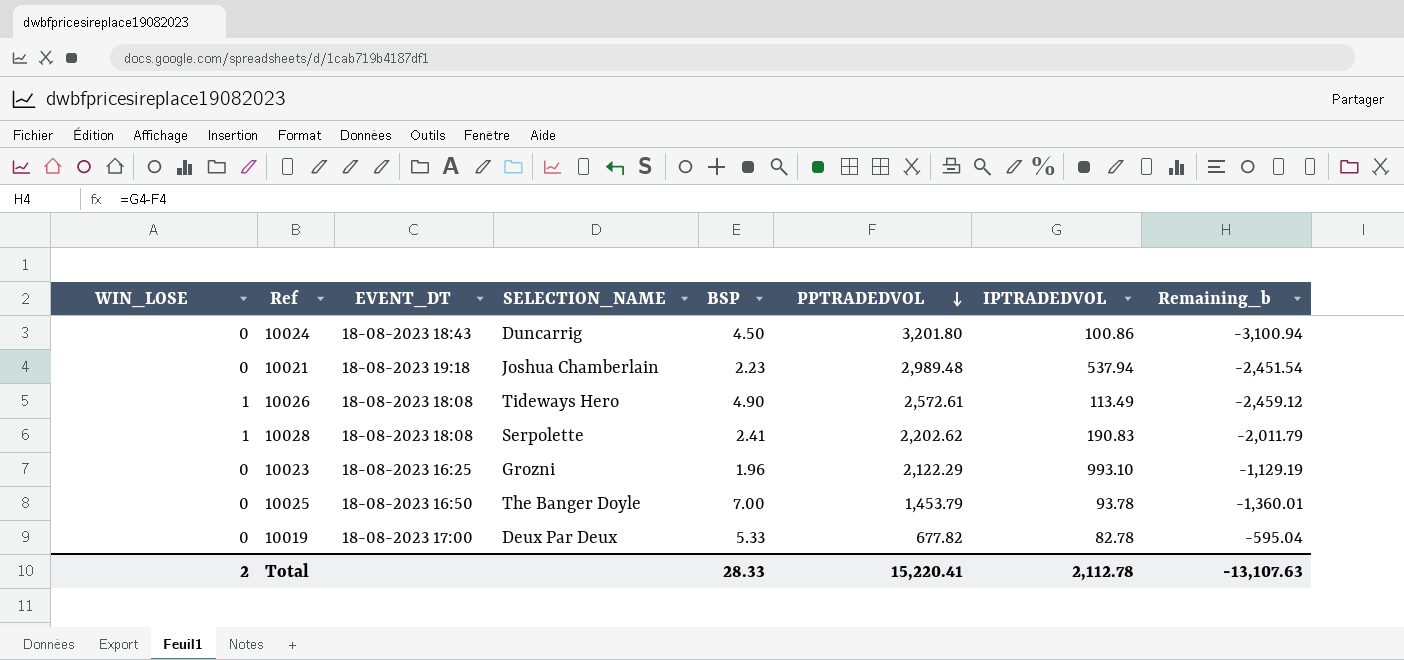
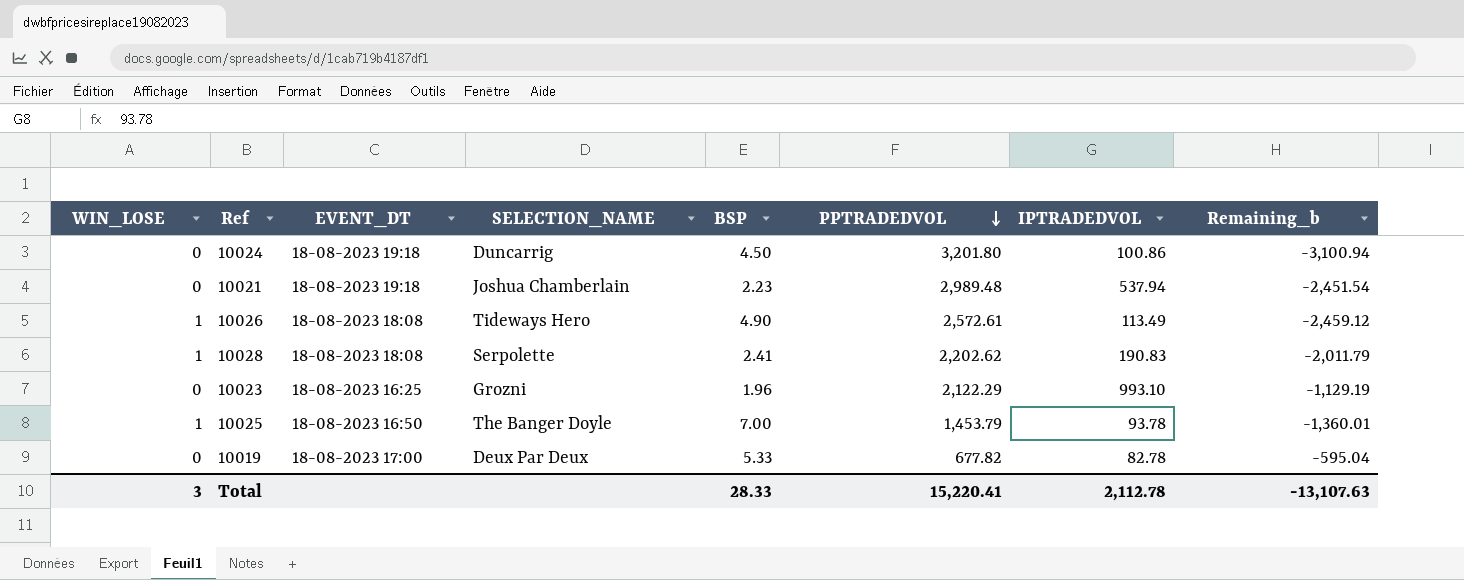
10024 | EVENT_DT: 18-08-2023 18:43 -> 18-08-2023 19:18
10025 | WIN_LOSE: 0 -> 1
Total | WIN_LOSE: 2 -> 3

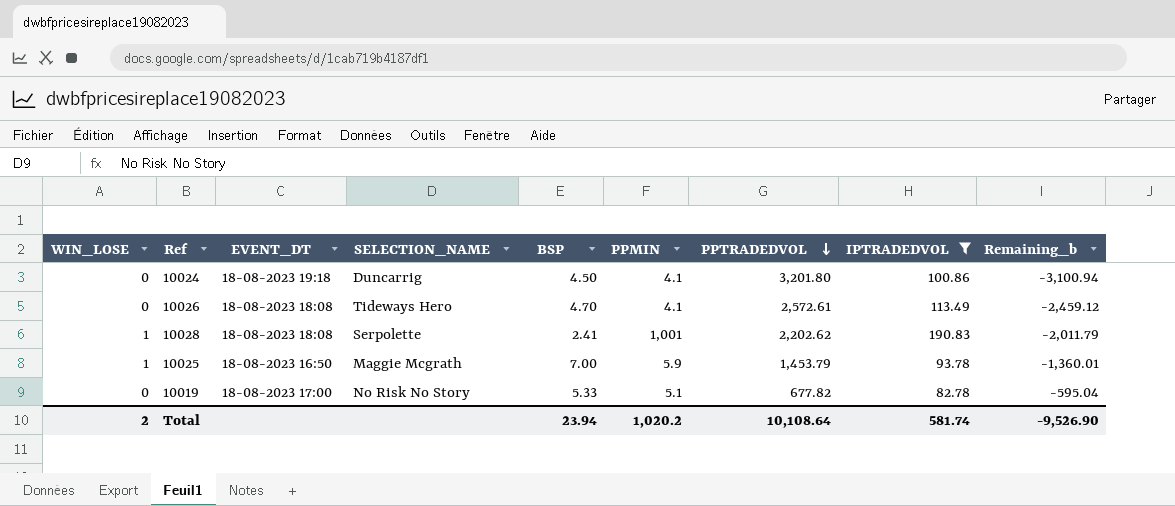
filter: none -> IPTRADEDVOL <= 190.83
column PPMIN | position: none -> 6
10026 | WIN_LOSE: 1 -> 0
10026 | BSP: 4.90 -> 4.70
10025 | SELECTION_NAME: The Banger Doyle -> Maggie Mcgrath
10019 | SELECTION_NAME: Deux Par Deux -> No Risk No Story
Total | WIN_LOSE: 3 -> 2
Total | BSP: 28.33 -> 23.94
Total | PPTRADEDVOL: 15,220.41 -> 10,108.64
Total | IPTRADEDVOL: 2,112.78 -> 581.74
Total | Remaining_b: -13,107.63 -> -9,526.90

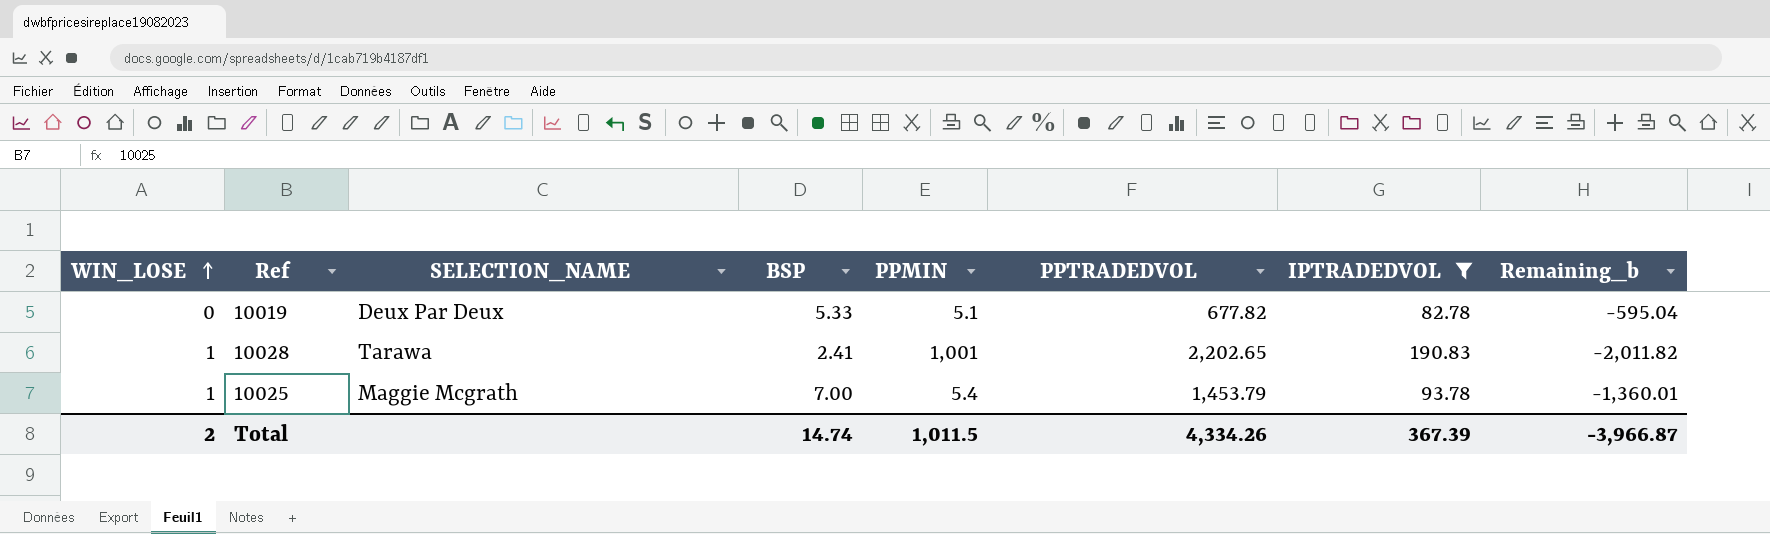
row order: PPTRADEDVOL descending -> WIN_LOSE ascending
column EVENT_DT | position: 3 -> none
row 10024: 0 | 18-08-2023 19:18 | Duncarrig | 4.50 | 4.1 | 3,201.80 | 100.86 | -3,100.94 -> none
row 10026: 0 | 18-08-2023 18:08 | Tideways Hero | 4.70 | 4.1 | 2,572.61 | 113.49 | -2,459.12 -> none
10019 | SELECTION_NAME: No Risk No Story -> Deux Par Deux
10028 | SELECTION_NAME: Serpolette -> Tarawa
10028 | PPTRADEDVOL: 2,202.62 -> 2,202.65
10028 | Remaining_b: -2,011.79 -> -2,011.82
10025 | PPMIN: 5.9 -> 5.4
Total | BSP: 23.94 -> 14.74
Total | PPMIN: 1,020.2 -> 1,011.5
Total | PPTRADEDVOL: 10,108.64 -> 4,334.26
Total | IPTRADEDVOL: 581.74 -> 367.39
Total | Remaining_b: -9,526.90 -> -3,966.87

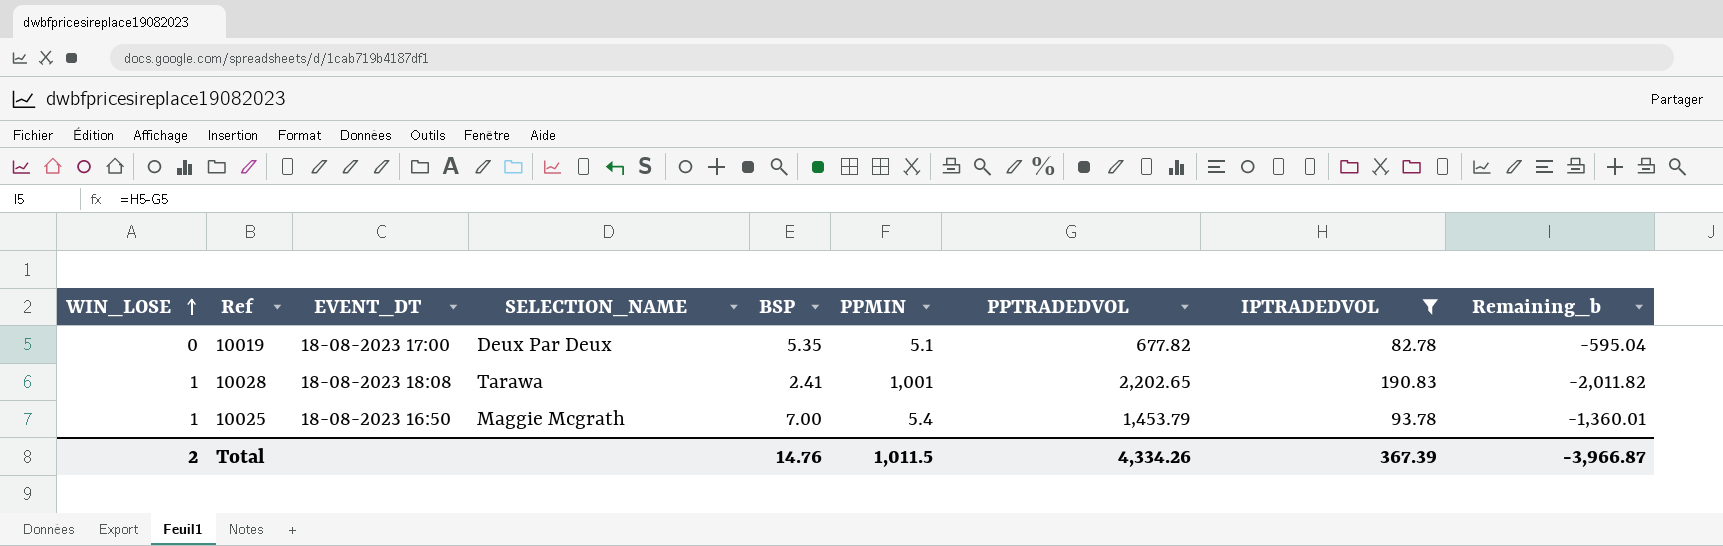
column EVENT_DT | position: none -> 3
10019 | BSP: 5.33 -> 5.35
Total | BSP: 14.74 -> 14.76

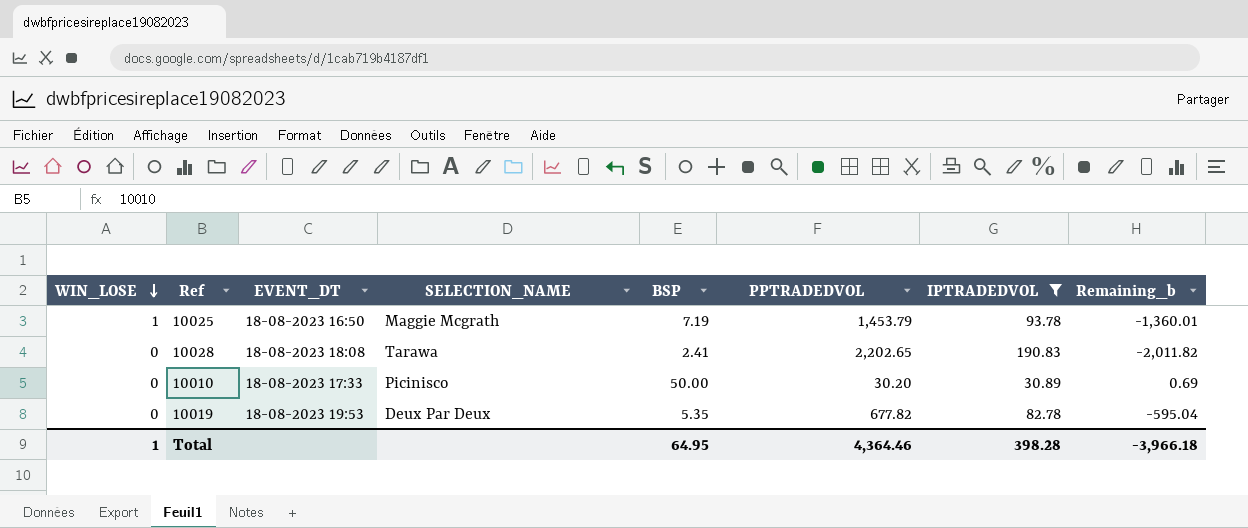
row order: WIN_LOSE ascending -> WIN_LOSE descending
column PPMIN | position: 6 -> none
10025 | BSP: 7.00 -> 7.19
10028 | WIN_LOSE: 1 -> 0
row 10010: none -> 0 | 18-08-2023 17:33 | Picinisco | 50.00 | 30.20 | 30.89 | 0.69
10019 | EVENT_DT: 18-08-2023 17:00 -> 18-08-2023 19:53
Total | WIN_LOSE: 2 -> 1
Total | BSP: 14.76 -> 64.95
Total | PPTRADEDVOL: 4,334.26 -> 4,364.46
Total | IPTRADEDVOL: 367.39 -> 398.28
Total | Remaining_b: -3,966.87 -> -3,966.18

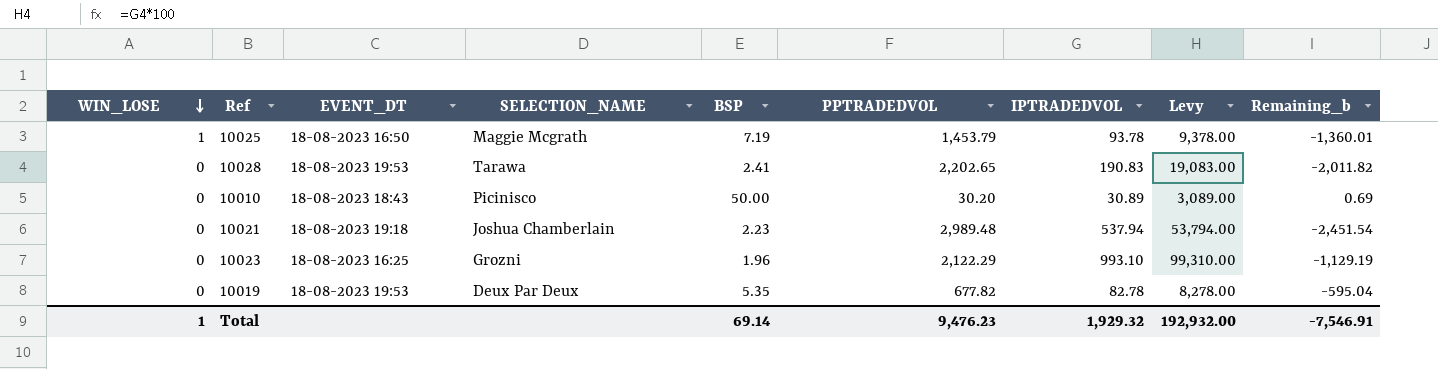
filter: IPTRADEDVOL <= 190.83 -> none
column Levy | formula: none -> [IPTRADEDVOL] * 100
10028 | EVENT_DT: 18-08-2023 18:08 -> 18-08-2023 19:53
10010 | EVENT_DT: 18-08-2023 17:33 -> 18-08-2023 18:43
Total | BSP: 64.95 -> 69.14
Total | PPTRADEDVOL: 4,364.46 -> 9,476.23
Total | IPTRADEDVOL: 398.28 -> 1,929.32
Total | Remaining_b: -3,966.18 -> -7,546.91

